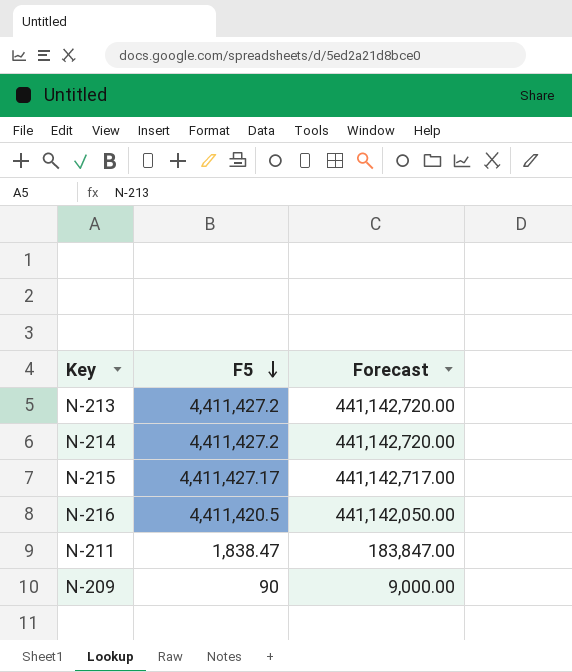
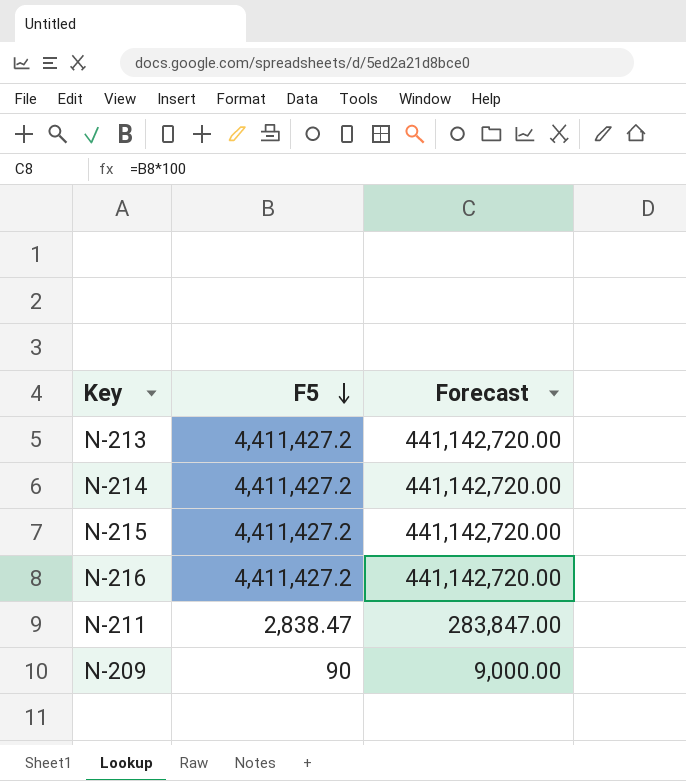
N-215 | F5: 4,411,427.17 -> 4,411,427.2
N-215 | Forecast: 441,142,717.00 -> 441,142,720.00
N-216 | F5: 4,411,420.5 -> 4,411,427.2
N-216 | Forecast: 441,142,050.00 -> 441,142,720.00
N-211 | F5: 1,838.47 -> 2,838.47
N-211 | Forecast: 183,847.00 -> 283,847.00

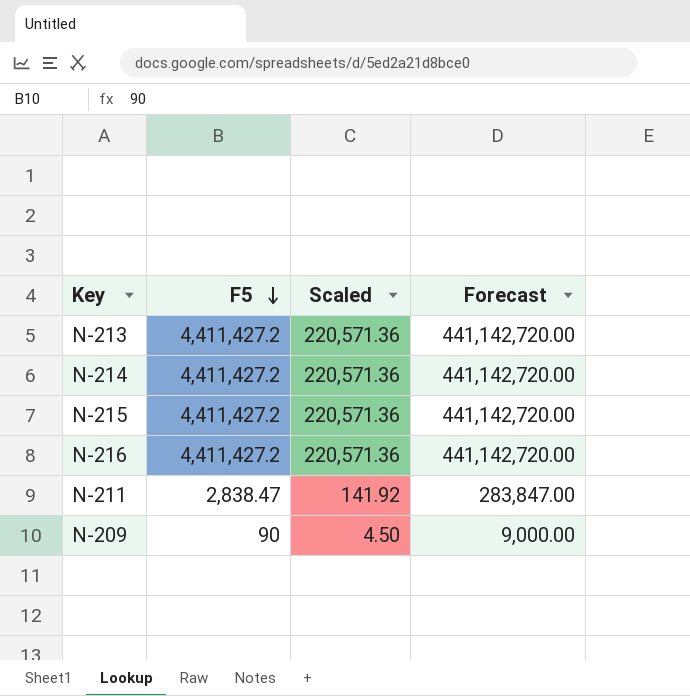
column Scaled | formula: none -> [F5] * 0.05

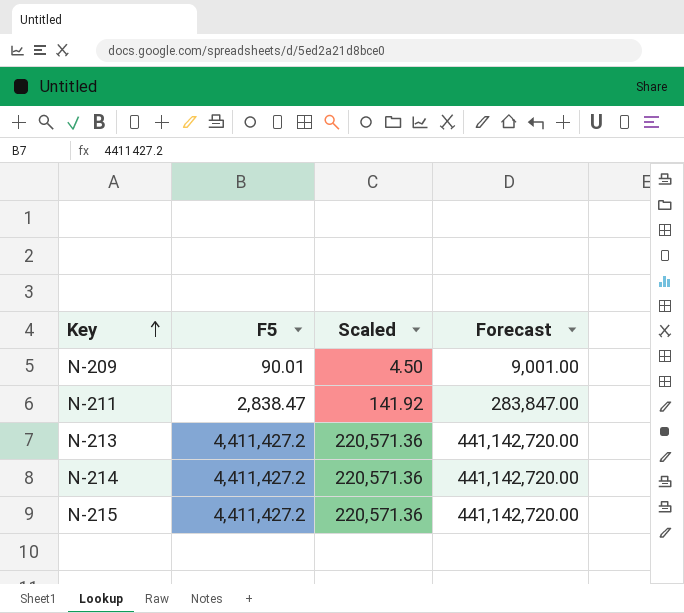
row order: F5 descending -> Key ascending
row N-216: 4,411,427.2 | 220,571.36 | 441,142,720.00 -> none
N-209 | F5: 90 -> 90.01
N-209 | Forecast: 9,000.00 -> 9,001.00

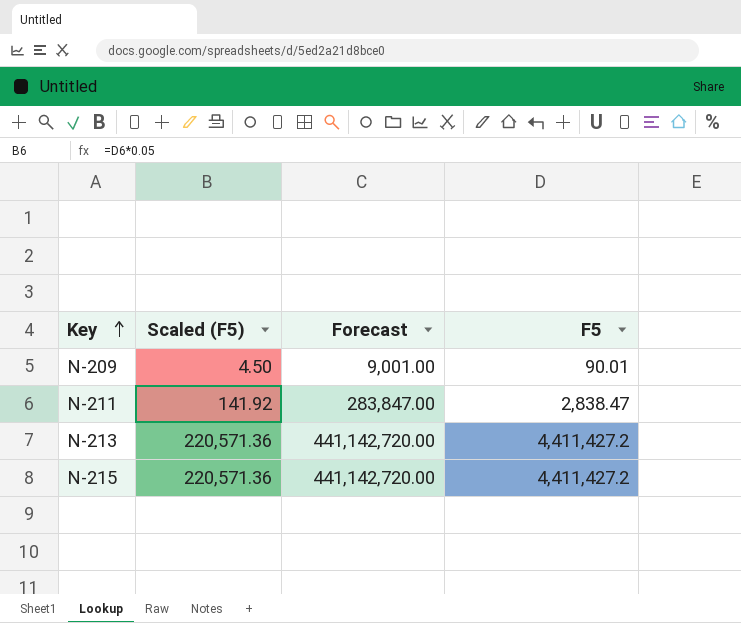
column name: Scaled -> Scaled (F5)
column F5 | position: 2 -> 4
row N-214: 4,411,427.2 | 220,571.36 | 441,142,720.00 -> none

